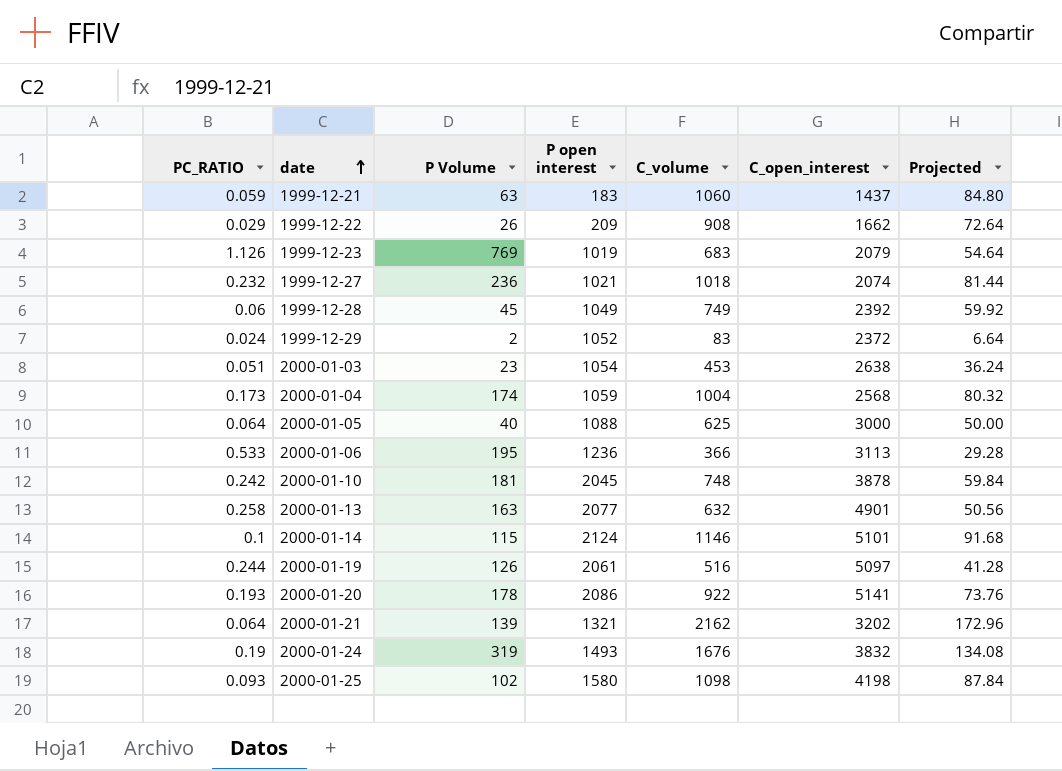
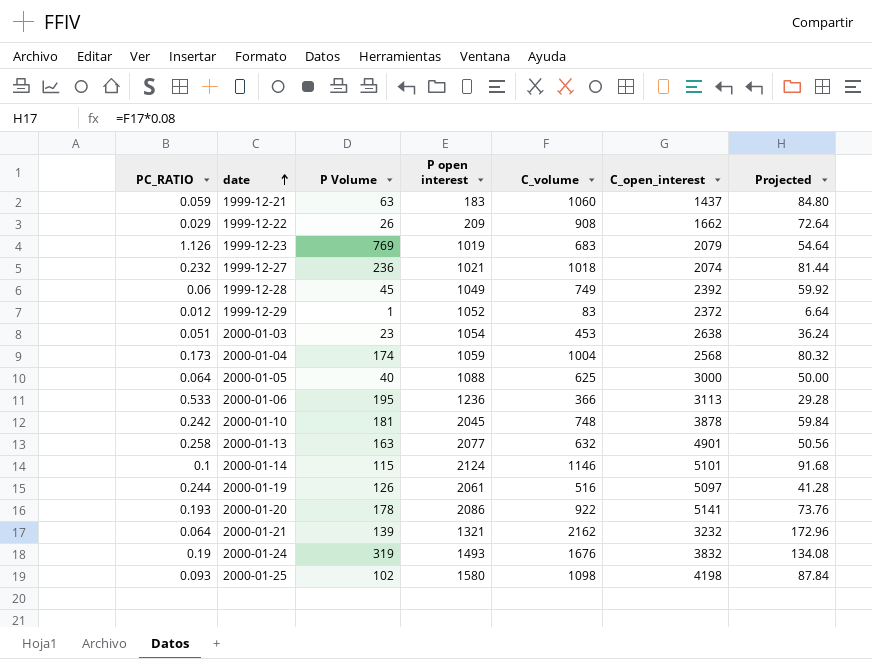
1999-12-29 | PC_RATIO: 0.024 -> 0.012
1999-12-29 | P Volume: 2 -> 1
2000-01-21 | C_open_interest: 3202 -> 3232

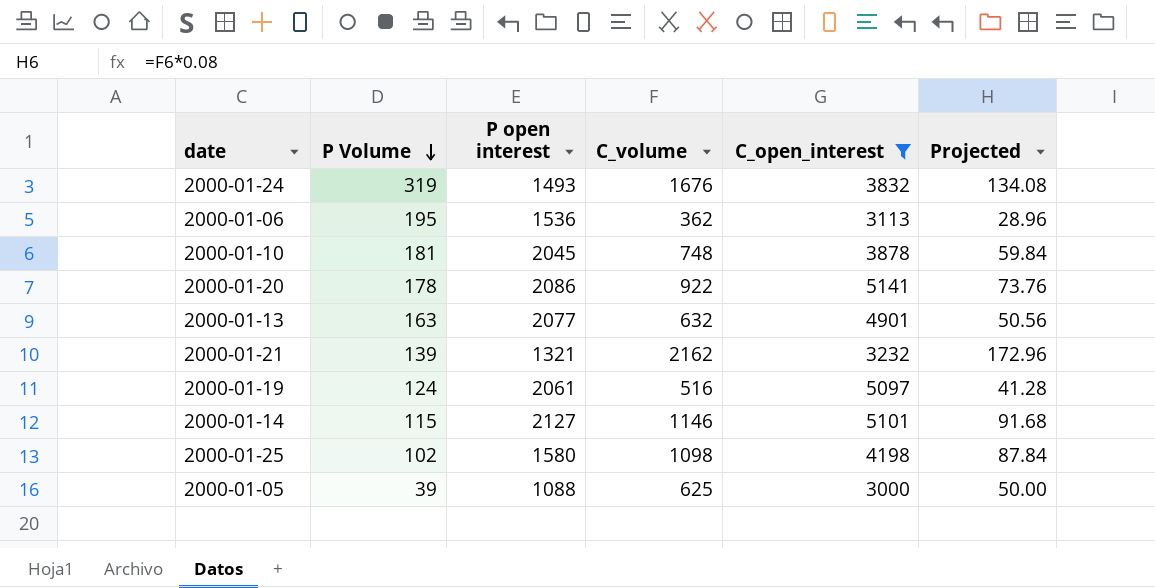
filter: none -> C_open_interest >= 3000
row order: date ascending -> P Volume descending
column PC_RATIO | formula: [P Volume] / [C_volume] -> none
2000-01-06 | P open interest: 1236 -> 1536
2000-01-06 | C_volume: 366 -> 362
2000-01-06 | Projected: 29.28 -> 28.96
2000-01-19 | P Volume: 126 -> 124
2000-01-14 | P open interest: 2124 -> 2127
2000-01-05 | P Volume: 40 -> 39

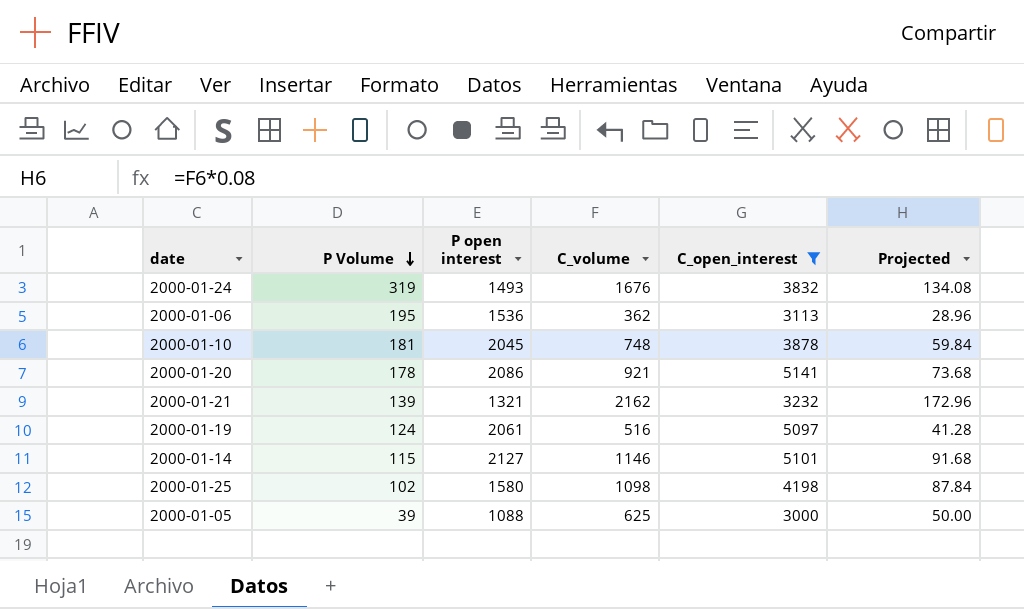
row 2000-01-13: 163 | 2077 | 632 | 4901 | 50.56 -> none
2000-01-20 | C_volume: 922 -> 921
2000-01-20 | Projected: 73.76 -> 73.68

